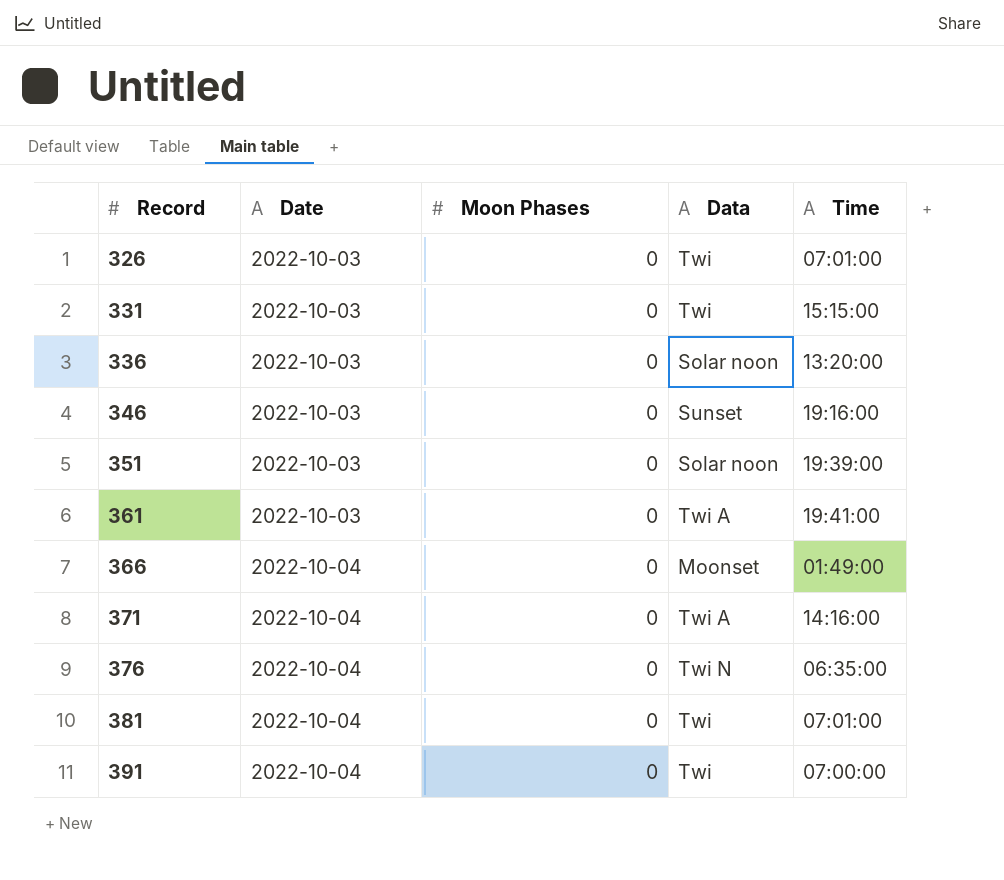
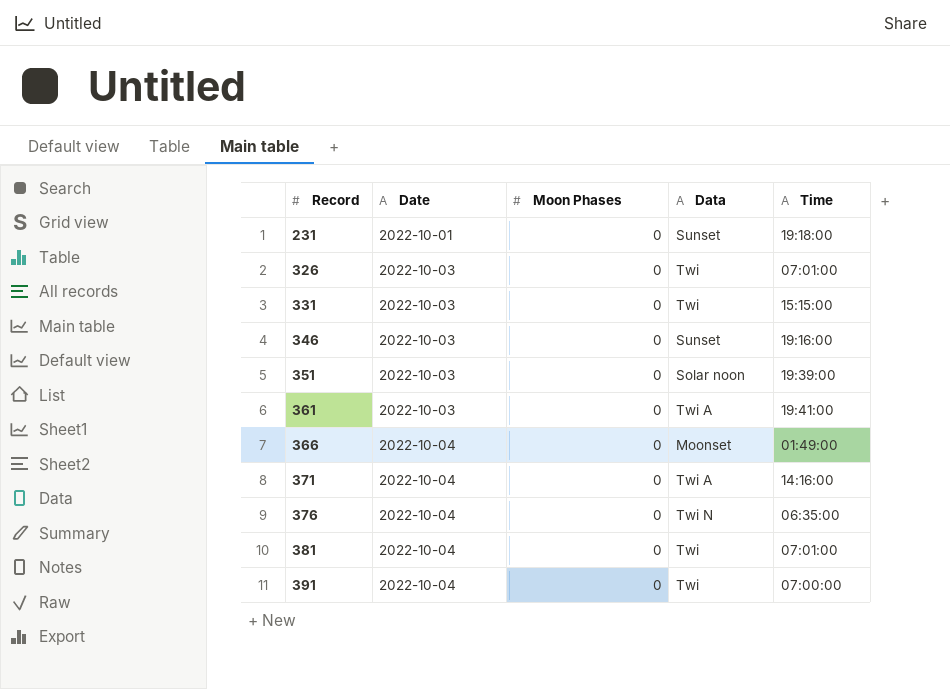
row 336: 2022-10-03 | 0 | Solar noon | 13:20:00 -> none
row 231: none -> 2022-10-01 | 0 | Sunset | 19:18:00

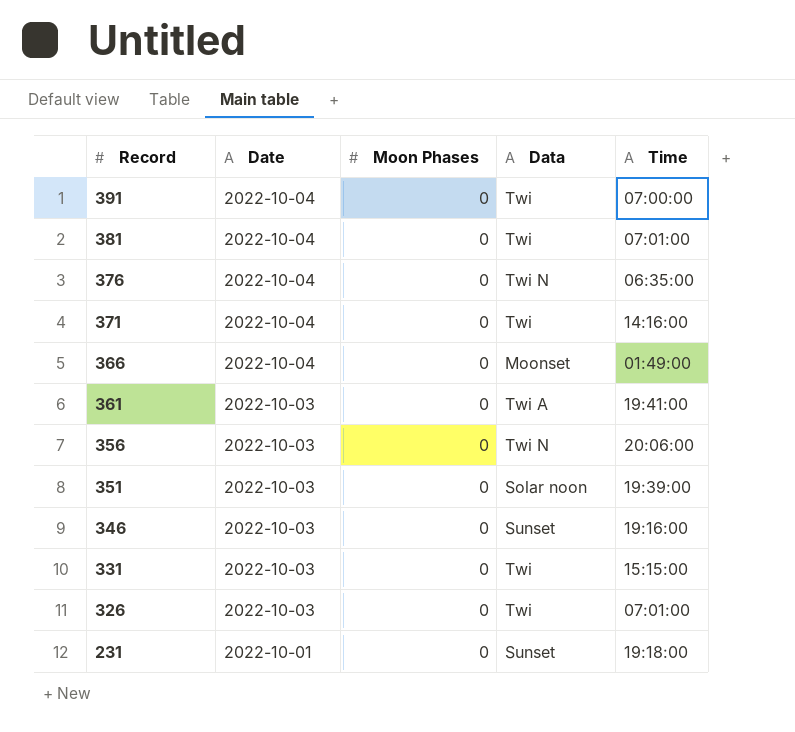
row order: Record ascending -> Record descending
371 | Data: Twi A -> Twi
row 356: none -> 2022-10-03 | 0 | Twi N | 20:06:00

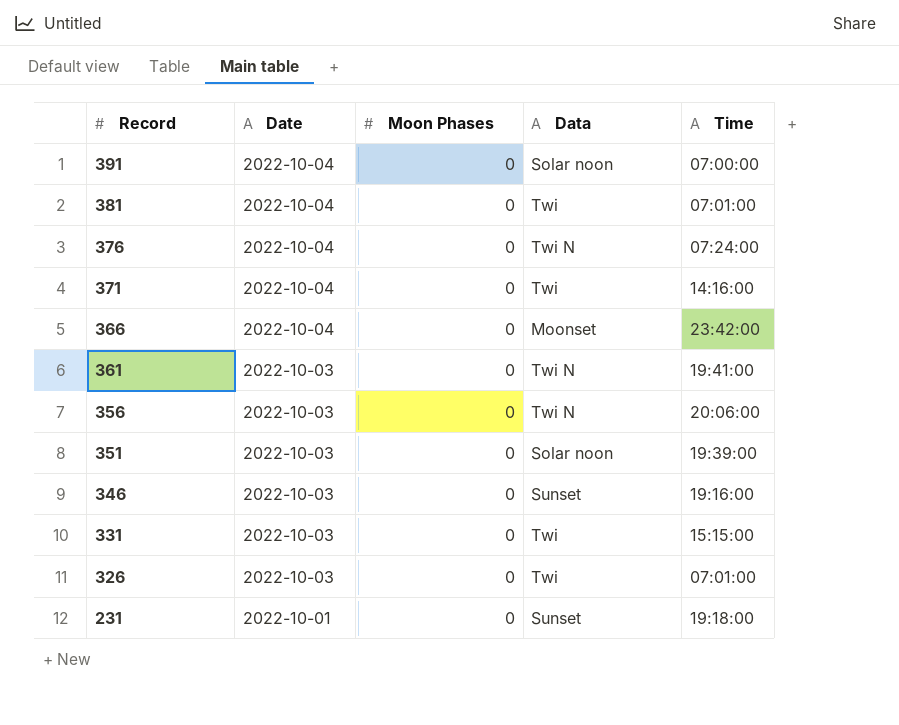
391 | Data: Twi -> Solar noon
376 | Time: 06:35:00 -> 07:24:00
366 | Time: 01:49:00 -> 23:42:00
361 | Data: Twi A -> Twi N

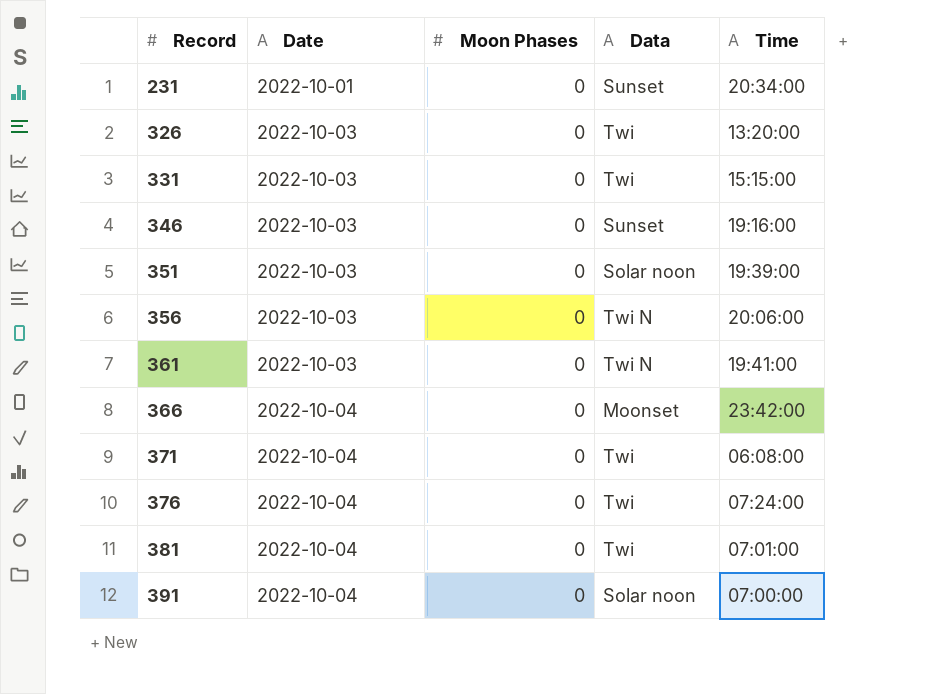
row order: Record descending -> Record ascending
231 | Time: 19:18:00 -> 20:34:00
326 | Time: 07:01:00 -> 13:20:00
371 | Time: 14:16:00 -> 06:08:00
376 | Data: Twi N -> Twi

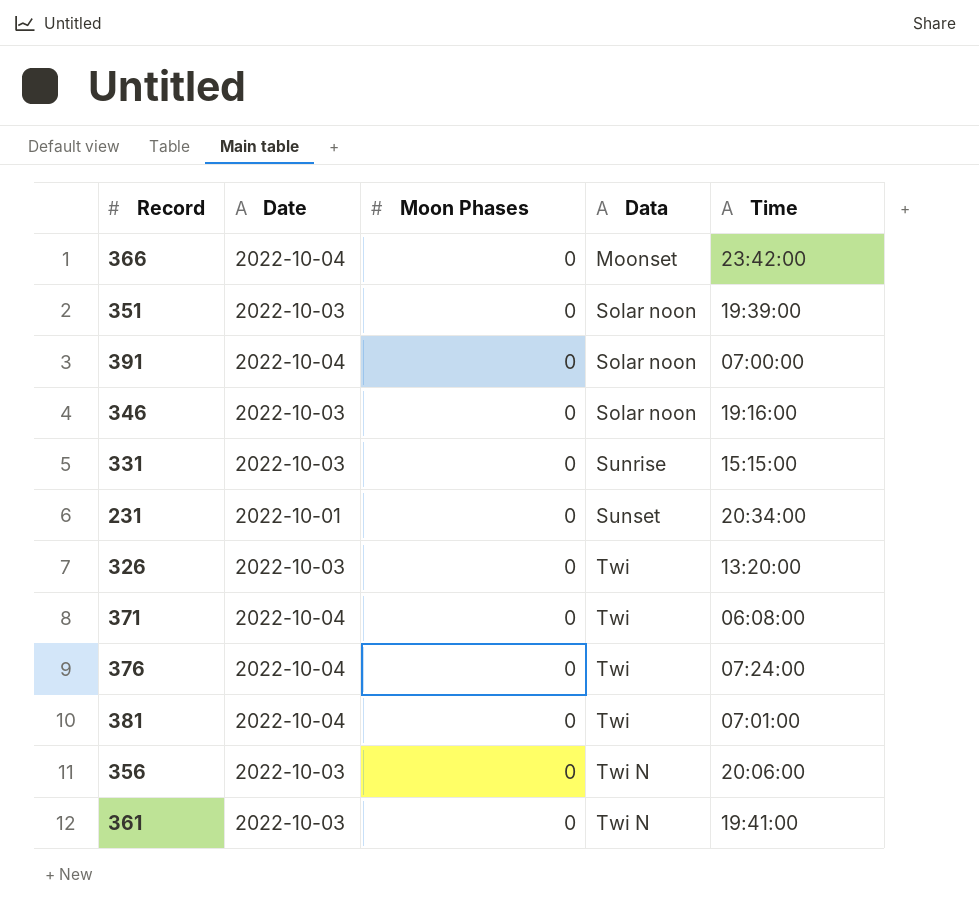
row order: Record ascending -> Data ascending
346 | Data: Sunset -> Solar noon
331 | Data: Twi -> Sunrise

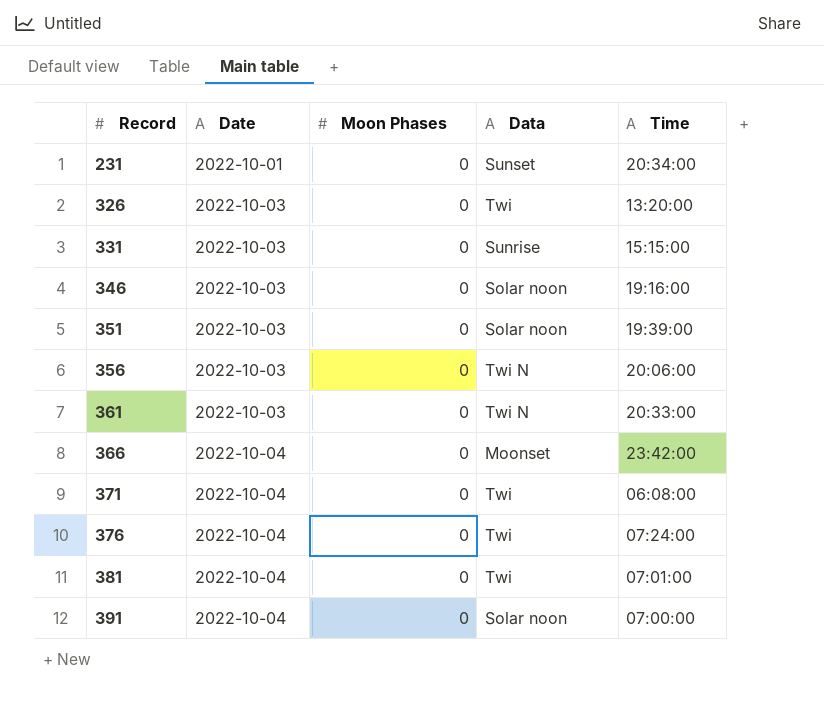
row order: Data ascending -> Record ascending
361 | Time: 19:41:00 -> 20:33:00

